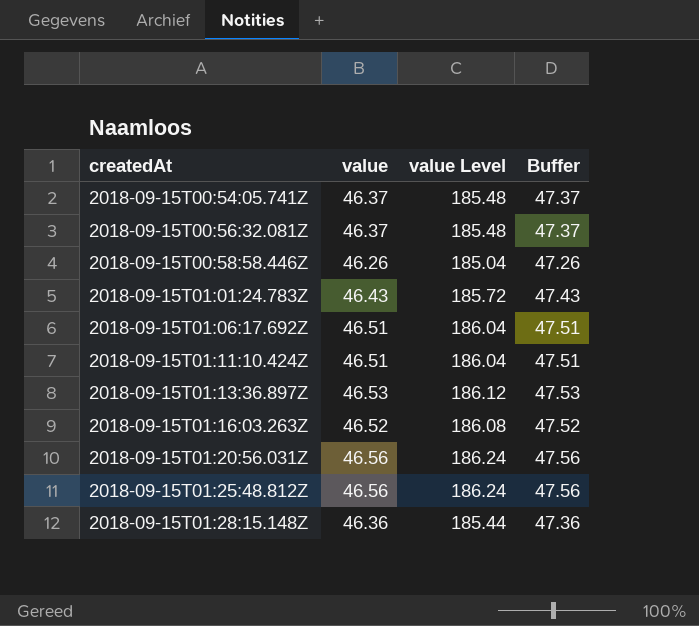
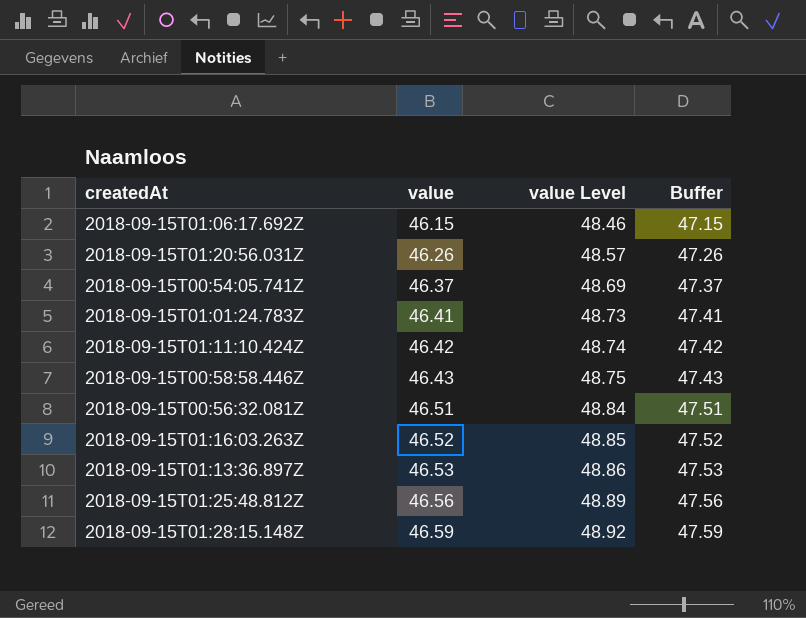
row order: createdAt ascending -> value ascending
column value Level | formula: [value] * 4 -> [value] * 1.05
2018-09-15T01:06:17.692Z | value: 46.51 -> 46.15
2018-09-15T01:06:17.692Z | Buffer: 47.51 -> 47.15
2018-09-15T01:20:56.031Z | value: 46.56 -> 46.26
2018-09-15T01:20:56.031Z | Buffer: 47.56 -> 47.26
2018-09-15T01:01:24.783Z | value: 46.43 -> 46.41
2018-09-15T01:01:24.783Z | Buffer: 47.43 -> 47.41
2018-09-15T01:11:10.424Z | value: 46.51 -> 46.42
2018-09-15T01:11:10.424Z | Buffer: 47.51 -> 47.42
2018-09-15T00:58:58.446Z | value: 46.26 -> 46.43
2018-09-15T00:58:58.446Z | Buffer: 47.26 -> 47.43
2018-09-15T00:56:32.081Z | value: 46.37 -> 46.51
2018-09-15T00:56:32.081Z | Buffer: 47.37 -> 47.51
2018-09-15T01:28:15.148Z | value: 46.36 -> 46.59
2018-09-15T01:28:15.148Z | Buffer: 47.36 -> 47.59

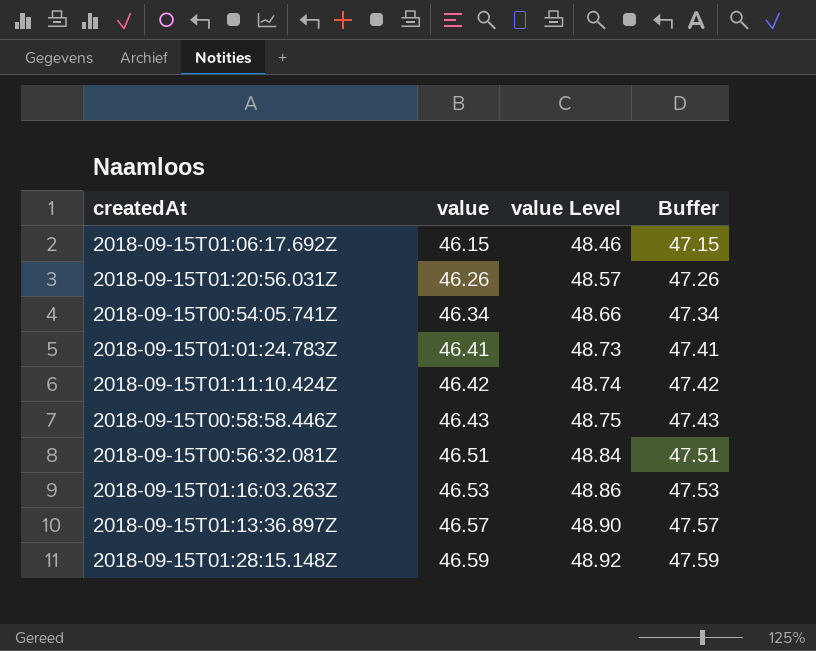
row 2018-09-15T01:25:48.812Z: 46.56 | 48.89 | 47.56 -> none
2018-09-15T00:54:05.741Z | value: 46.37 -> 46.34
2018-09-15T00:54:05.741Z | value Level: 48.69 -> 48.66
2018-09-15T00:54:05.741Z | Buffer: 47.37 -> 47.34
2018-09-15T01:16:03.263Z | value: 46.52 -> 46.53
2018-09-15T01:16:03.263Z | value Level: 48.85 -> 48.86
2018-09-15T01:16:03.263Z | Buffer: 47.52 -> 47.53
2018-09-15T01:13:36.897Z | value: 46.53 -> 46.57
2018-09-15T01:13:36.897Z | value Level: 48.86 -> 48.90
2018-09-15T01:13:36.897Z | Buffer: 47.53 -> 47.57

